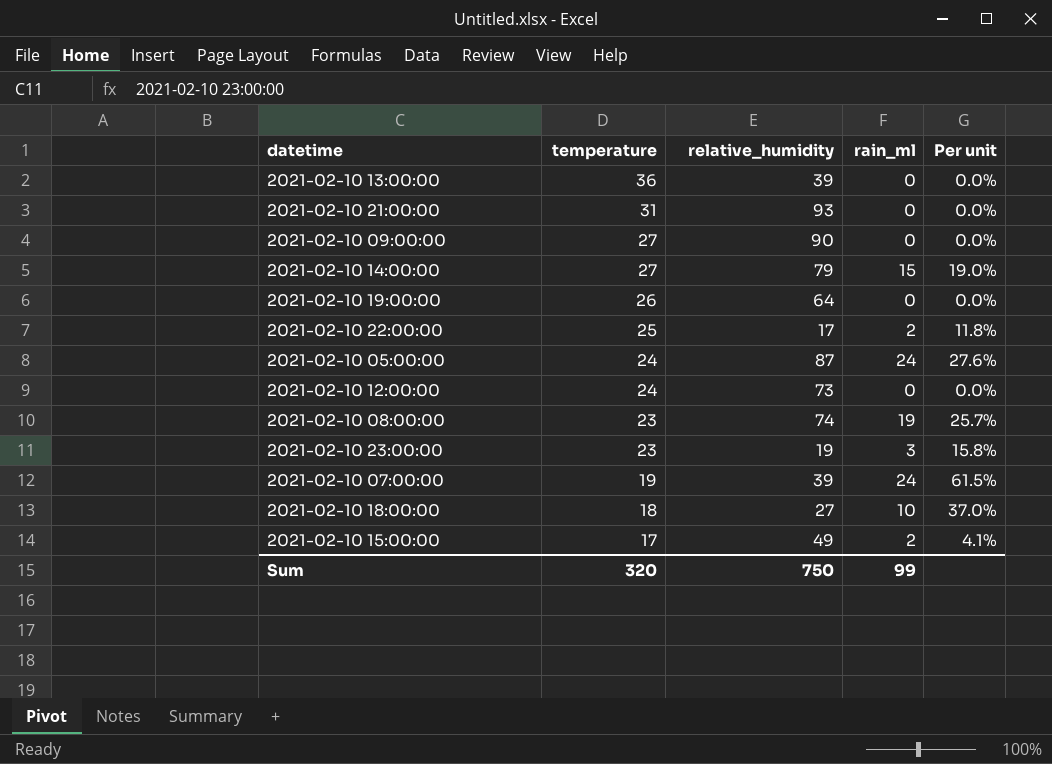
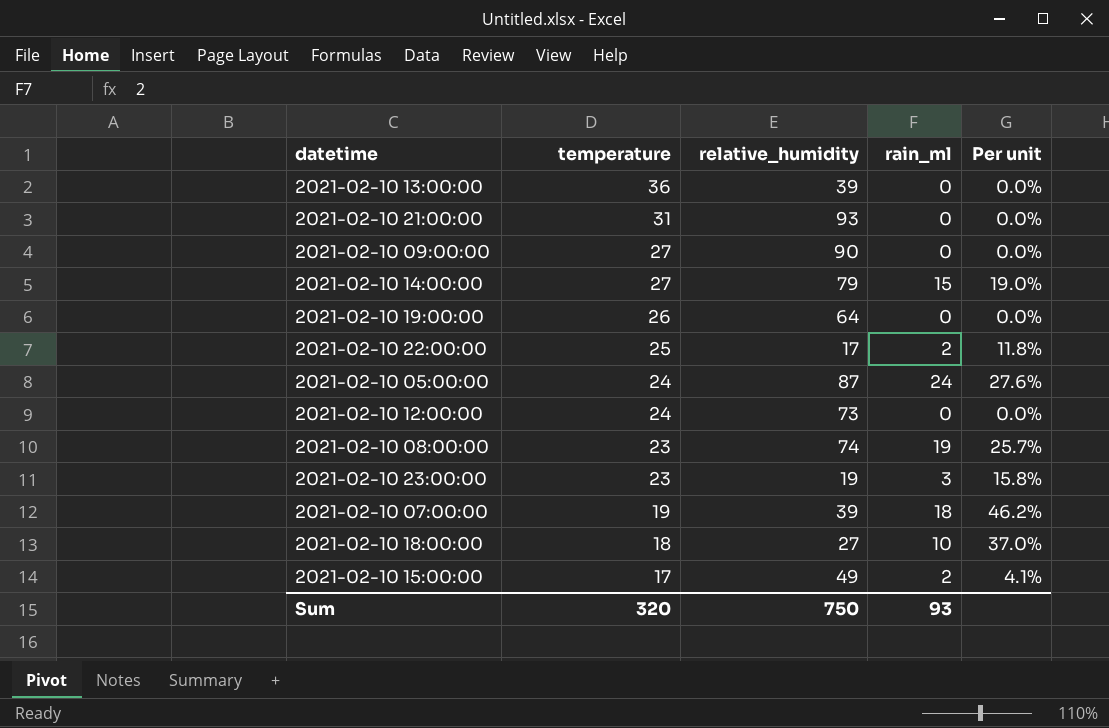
2021-02-10 07:00:00 | rain_ml: 24 -> 18
2021-02-10 07:00:00 | Per unit: 61.5% -> 46.2%
Sum | rain_ml: 99 -> 93

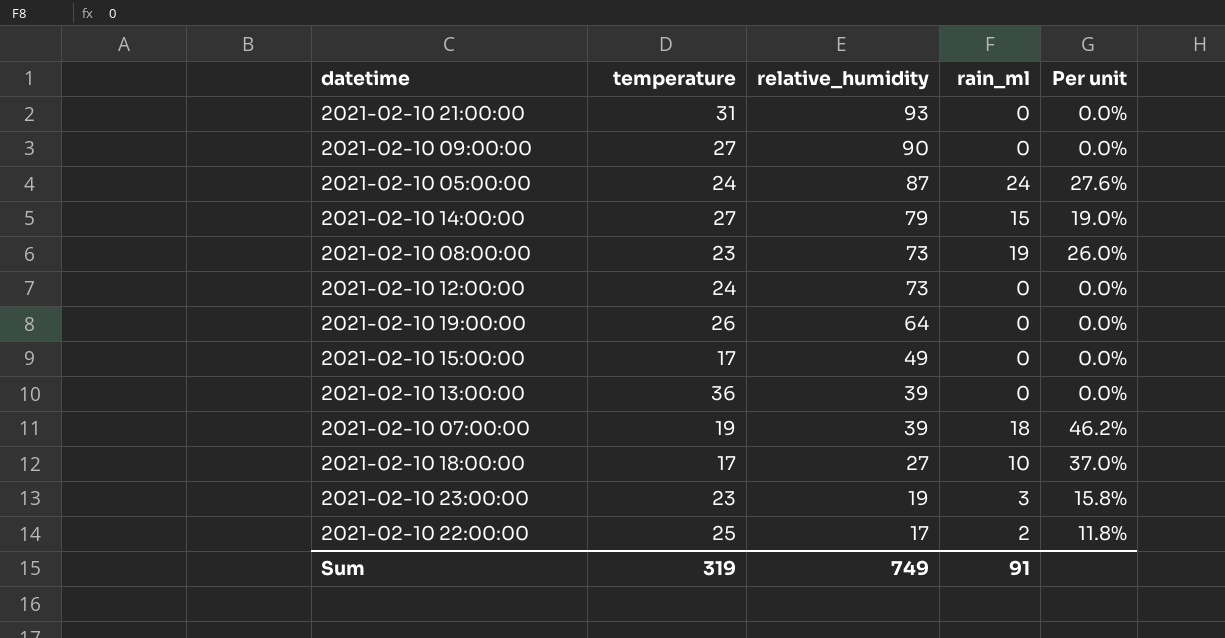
row order: temperature descending -> relative_humidity descending
2021-02-10 08:00:00 | relative_humidity: 74 -> 73
2021-02-10 08:00:00 | Per unit: 25.7% -> 26.0%
2021-02-10 15:00:00 | rain_ml: 2 -> 0
2021-02-10 15:00:00 | Per unit: 4.1% -> 0.0%
2021-02-10 18:00:00 | temperature: 18 -> 17
Sum | temperature: 320 -> 319
Sum | relative_humidity: 750 -> 749
Sum | rain_ml: 93 -> 91

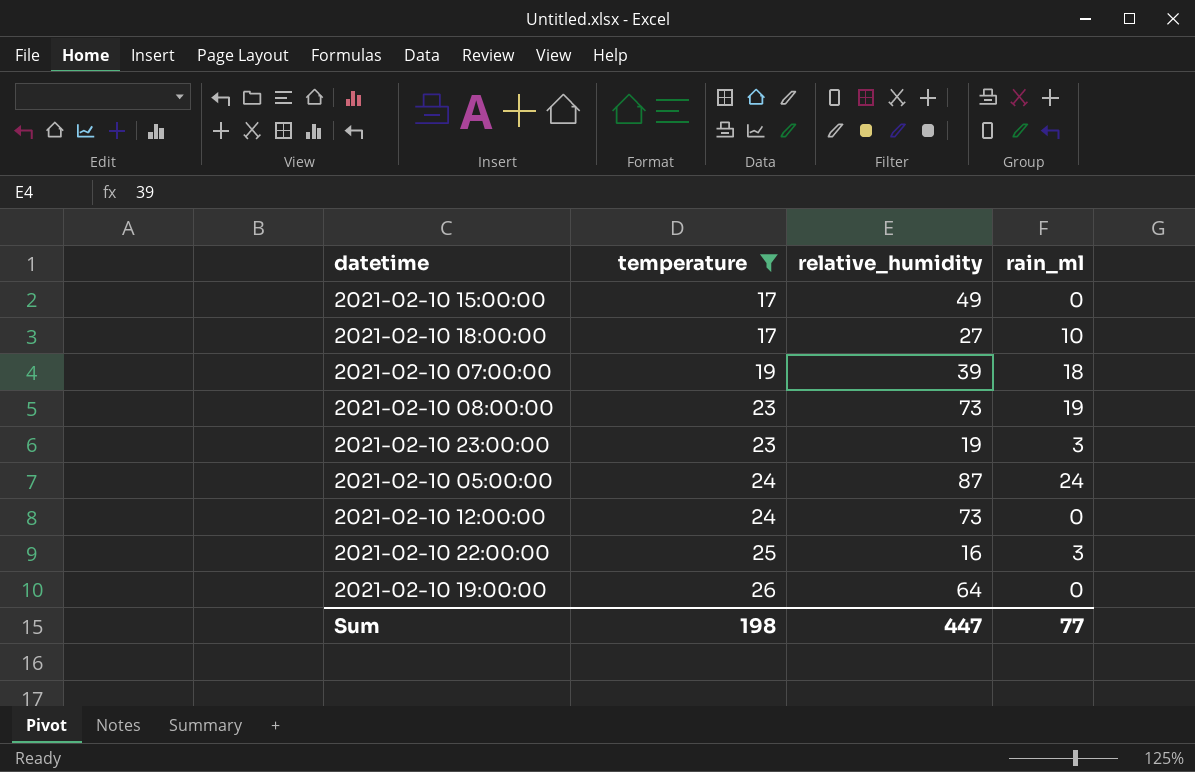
filter: none -> temperature <= 26
row order: relative_humidity descending -> temperature ascending
column Per unit | formula: [rain_ml] / [relative_humidity] -> none
2021-02-10 22:00:00 | relative_humidity: 17 -> 16
2021-02-10 22:00:00 | rain_ml: 2 -> 3
Sum | temperature: 319 -> 198
Sum | relative_humidity: 749 -> 447
Sum | rain_ml: 91 -> 77

